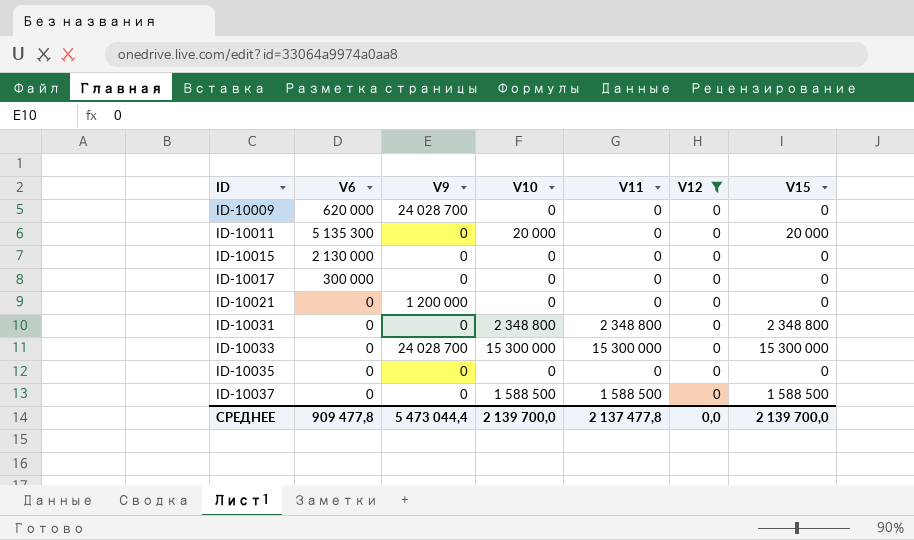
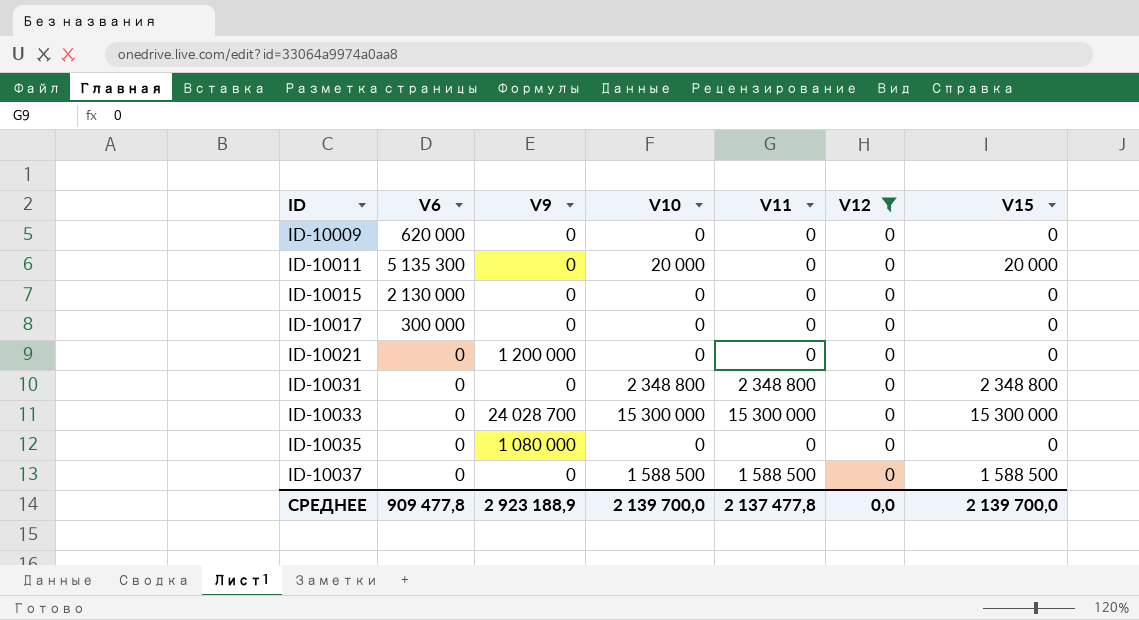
ID-10009 | V9: 24 028 700 -> 0
ID-10035 | V9: 0 -> 1 080 000
СРЕДНЕЕ | V9: 5 473 044,4 -> 2 923 188,9

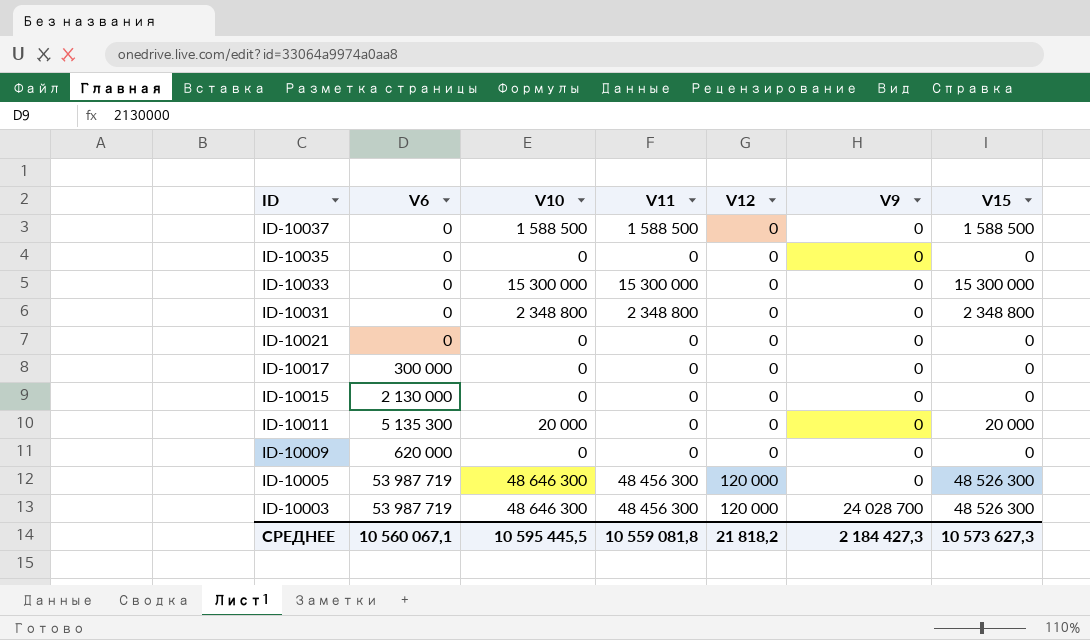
filter: V12 = 0 -> none
row order: ID ascending -> ID descending
column V9 | position: 3 -> 6
ID-10035 | V9: 1 080 000 -> 0
ID-10033 | V9: 24 028 700 -> 0
ID-10021 | V9: 1 200 000 -> 0
СРЕДНЕЕ | V6: 909 477,8 -> 10 560 067,1
СРЕДНЕЕ | V10: 2 139 700,0 -> 10 595 445,5
СРЕДНЕЕ | V11: 2 137 477,8 -> 10 559 081,8
СРЕДНЕЕ | V12: 0,0 -> 21 818,2
СРЕДНЕЕ | V9: 2 923 188,9 -> 2 184 427,3
СРЕДНЕЕ | V15: 2 139 700,0 -> 10 573 627,3

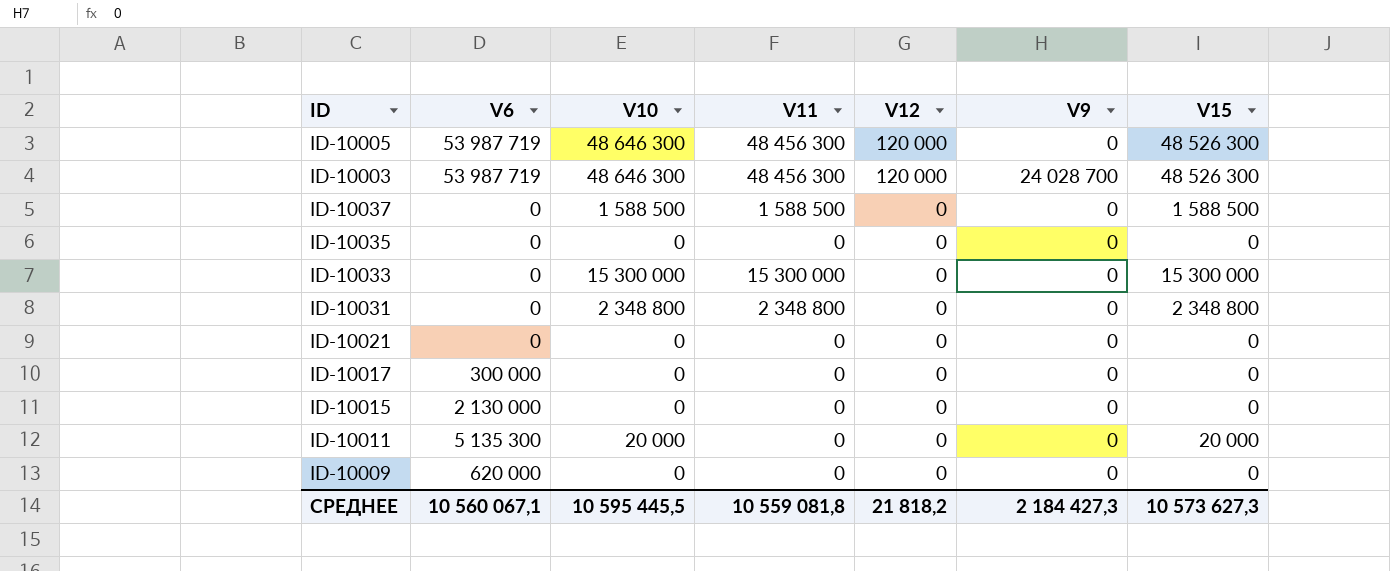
row order: ID descending -> V12 descending

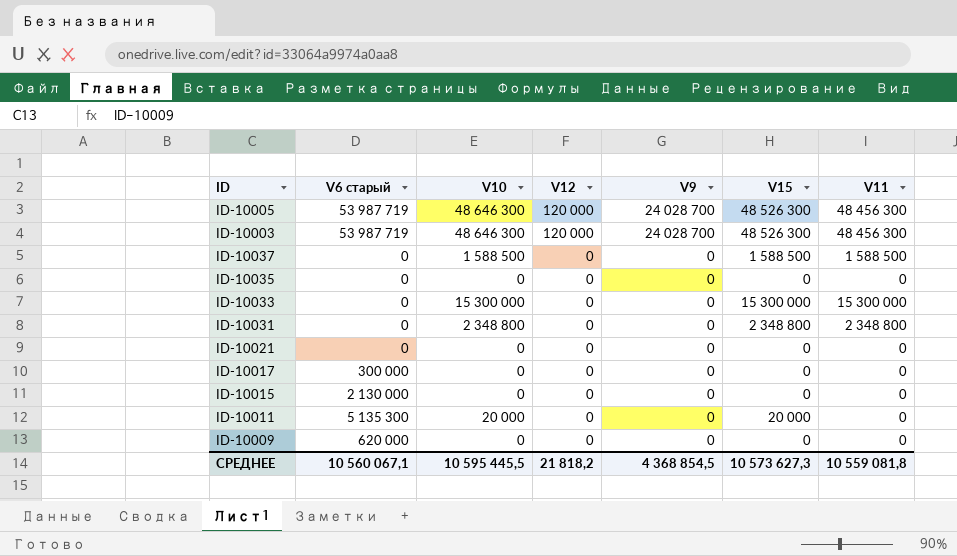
column name: V6 -> V6 старый
column V11 | position: 4 -> 7
ID-10005 | V9: 0 -> 24 028 700
СРЕДНЕЕ | V9: 2 184 427,3 -> 4 368 854,5

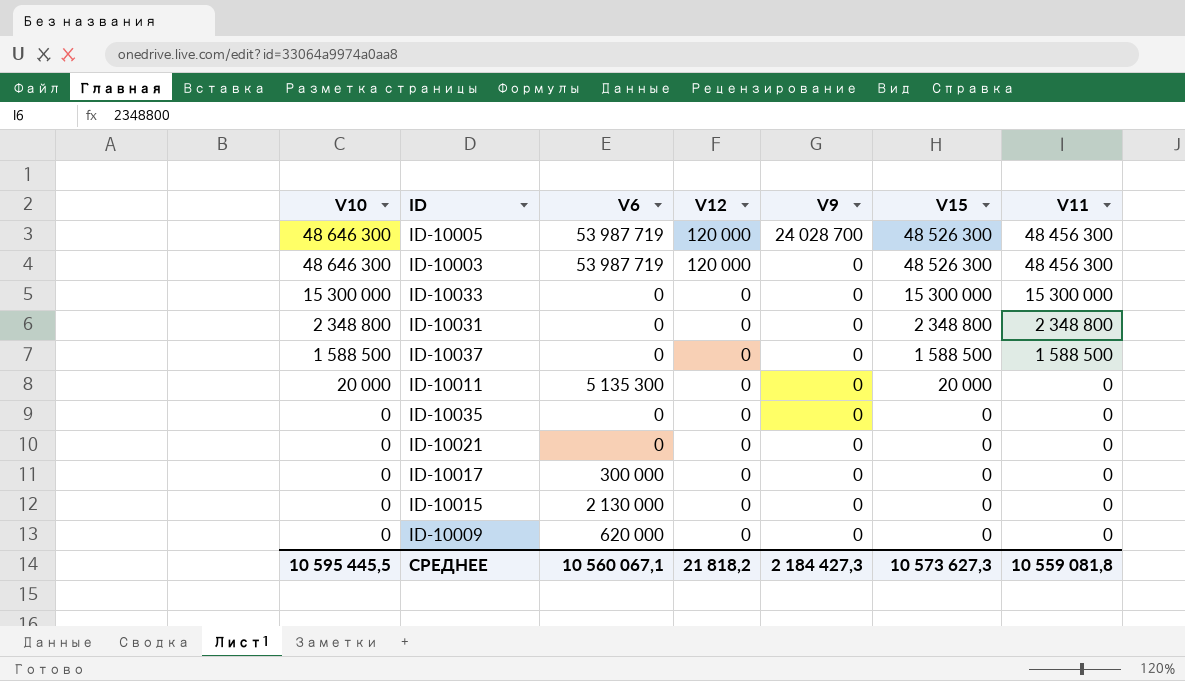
row order: V12 descending -> V10 descending
column V10 | position: 3 -> 1
column name: V6 старый -> V6
ID-10003 | V9: 24 028 700 -> 0
СРЕДНЕЕ | V9: 4 368 854,5 -> 2 184 427,3

